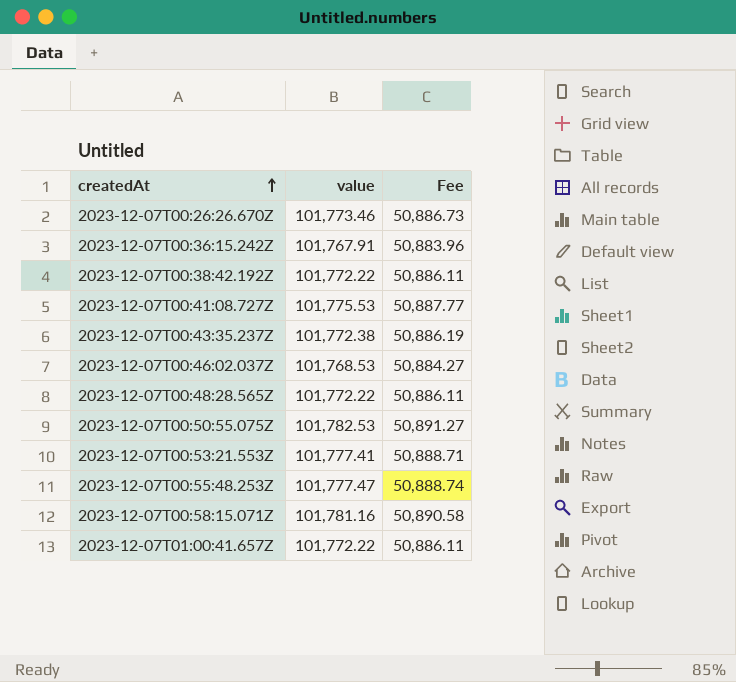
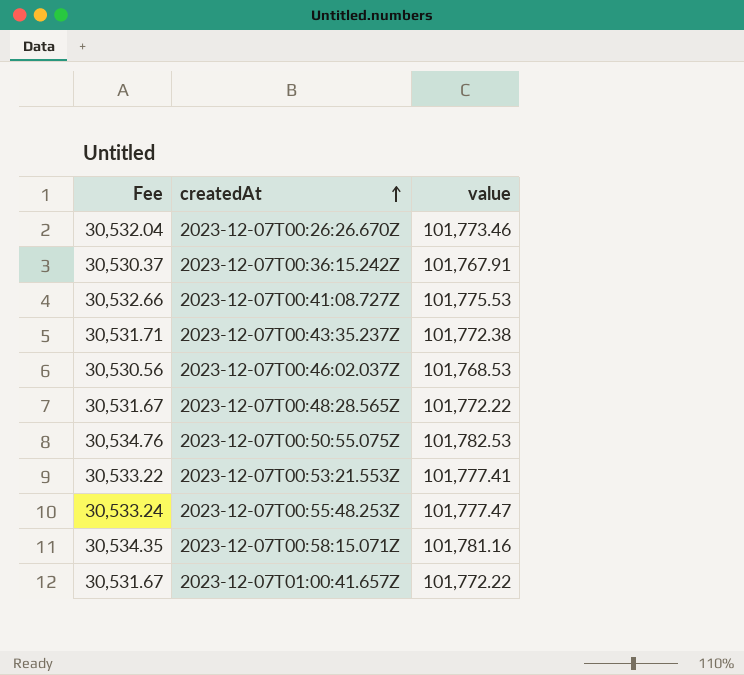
column Fee | formula: [value] * 0.5 -> [value] * 0.3
column Fee | position: 3 -> 1
row 2023-12-07T00:38:42.192Z: 101,772.22 | 50,886.11 -> none

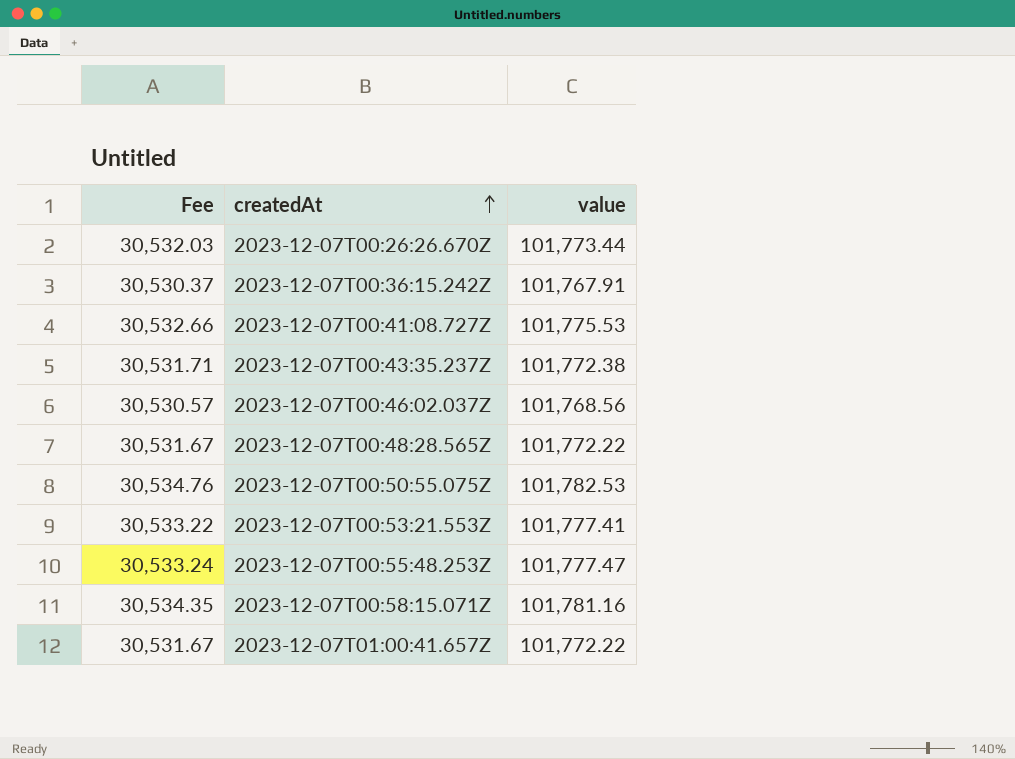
2023-12-07T00:26:26.670Z | Fee: 30,532.04 -> 30,532.03
2023-12-07T00:26:26.670Z | value: 101,773.46 -> 101,773.44
2023-12-07T00:46:02.037Z | Fee: 30,530.56 -> 30,530.57
2023-12-07T00:46:02.037Z | value: 101,768.53 -> 101,768.56

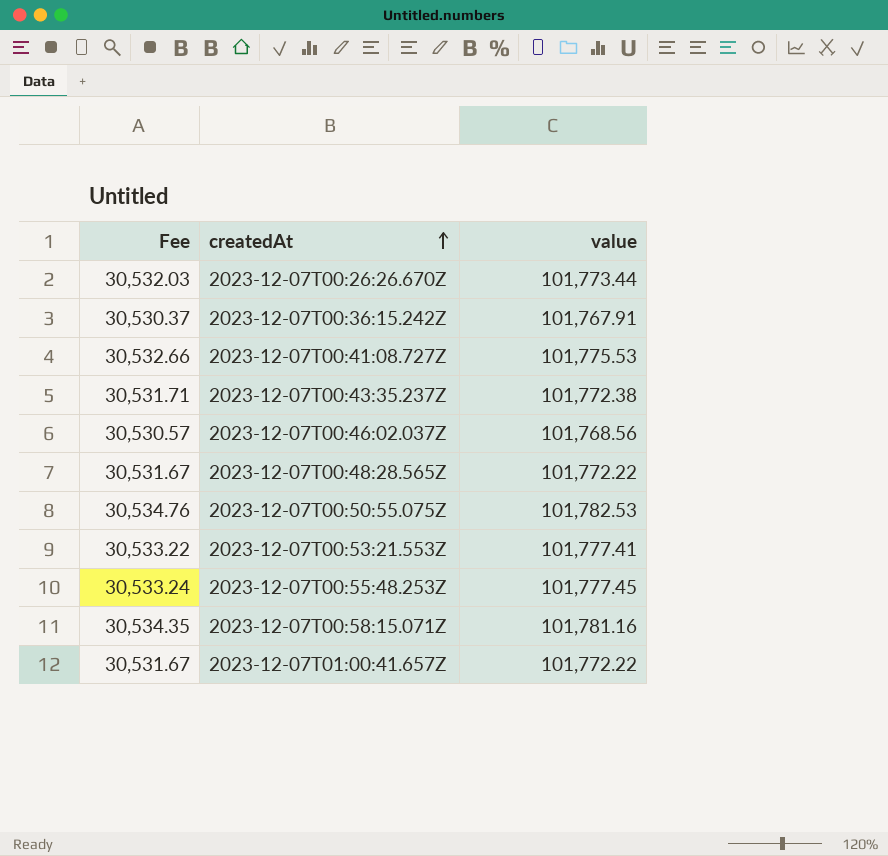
2023-12-07T00:55:48.253Z | value: 101,777.47 -> 101,777.45

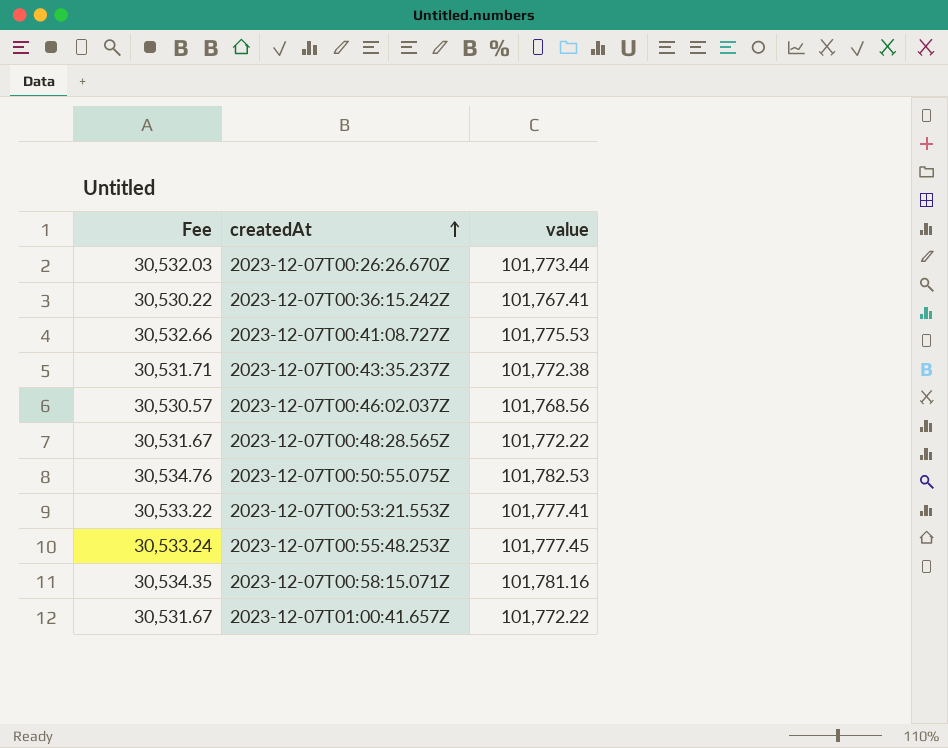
2023-12-07T00:36:15.242Z | Fee: 30,530.37 -> 30,530.22
2023-12-07T00:36:15.242Z | value: 101,767.91 -> 101,767.41

